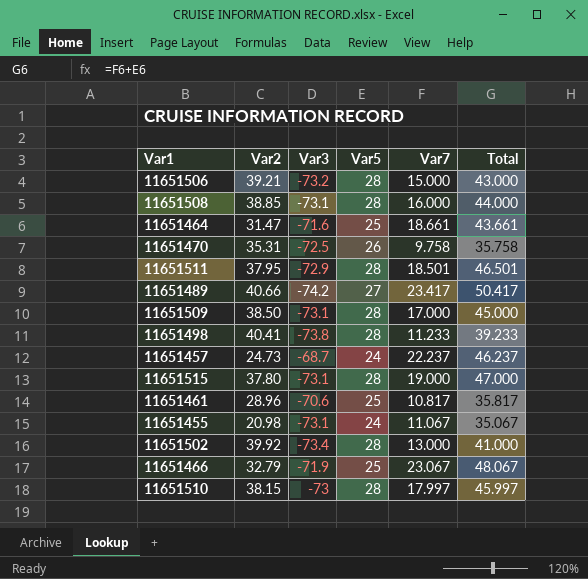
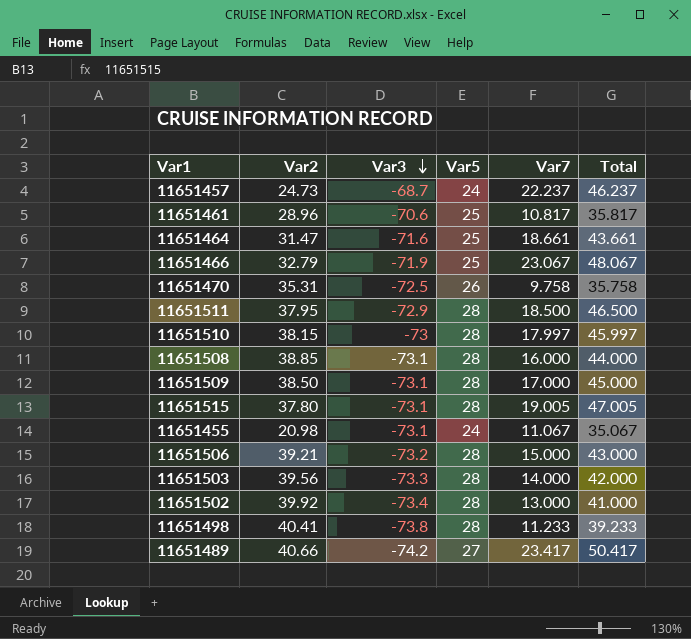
row order: none -> Var3 descending
11651511 | Var7: 18.501 -> 18.500
11651511 | Total: 46.501 -> 46.500
11651515 | Var7: 19.000 -> 19.005
11651515 | Total: 47.000 -> 47.005
row 11651503: none -> 39.56 | -73.3 | 28 | 14.000 | 42.000

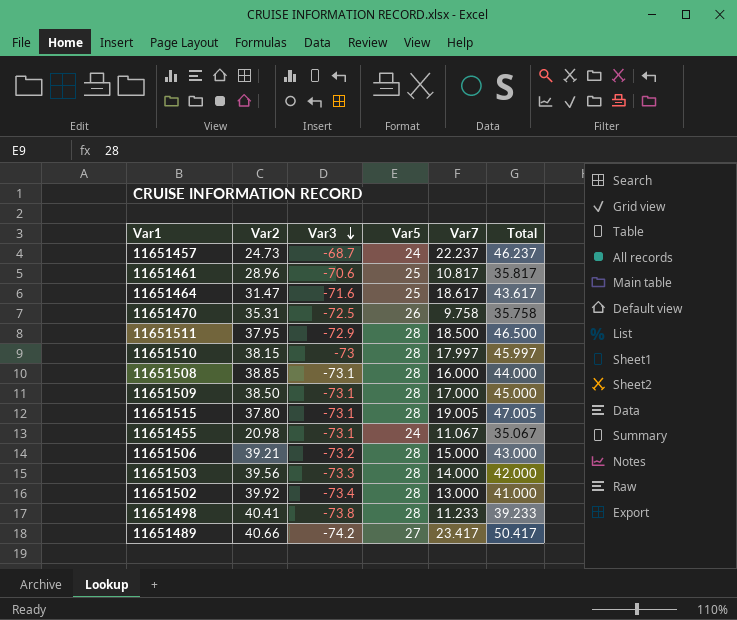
row 11651466: 32.79 | -71.9 | 25 | 23.067 | 48.067 -> none
11651464 | Var7: 18.661 -> 18.617
11651464 | Total: 43.661 -> 43.617

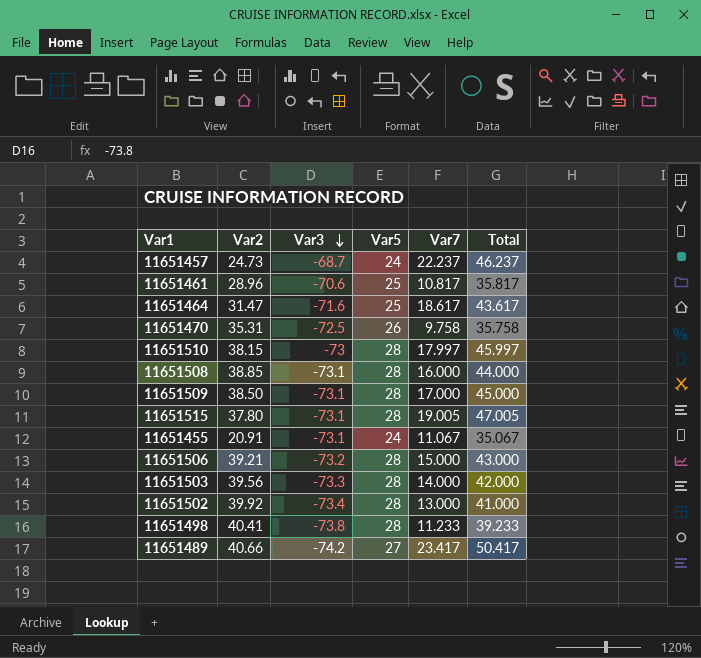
row 11651511: 37.95 | -72.9 | 28 | 18.500 | 46.500 -> none
11651455 | Var2: 20.98 -> 20.91

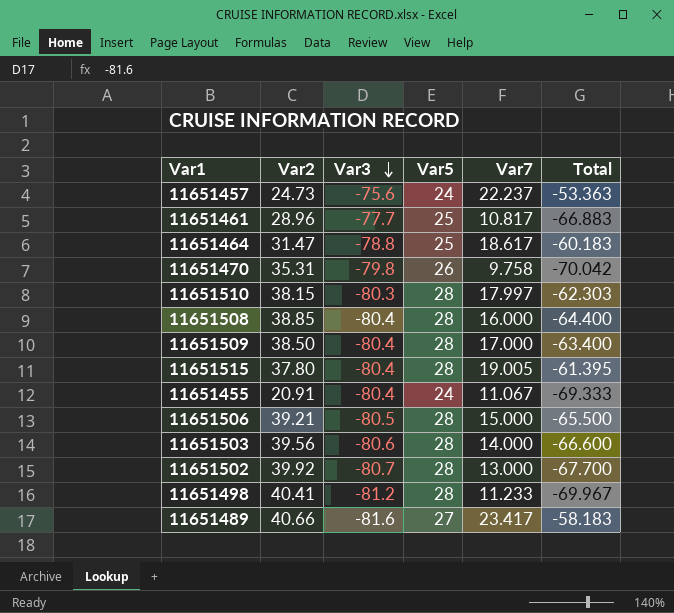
column Total | formula: [Var5] + [Var7] -> [Var3] + [Var7]
11651457 | Var3: -68.7 -> -75.6
11651461 | Var3: -70.6 -> -77.7
11651464 | Var3: -71.6 -> -78.8
11651470 | Var3: -72.5 -> -79.8
11651510 | Var3: -73 -> -80.3
11651508 | Var3: -73.1 -> -80.4
11651509 | Var3: -73.1 -> -80.4
11651515 | Var3: -73.1 -> -80.4
11651455 | Var3: -73.1 -> -80.4
11651506 | Var3: -73.2 -> -80.5
11651503 | Var3: -73.3 -> -80.6
11651502 | Var3: -73.4 -> -80.7
11651498 | Var3: -73.8 -> -81.2
11651489 | Var3: -74.2 -> -81.6

